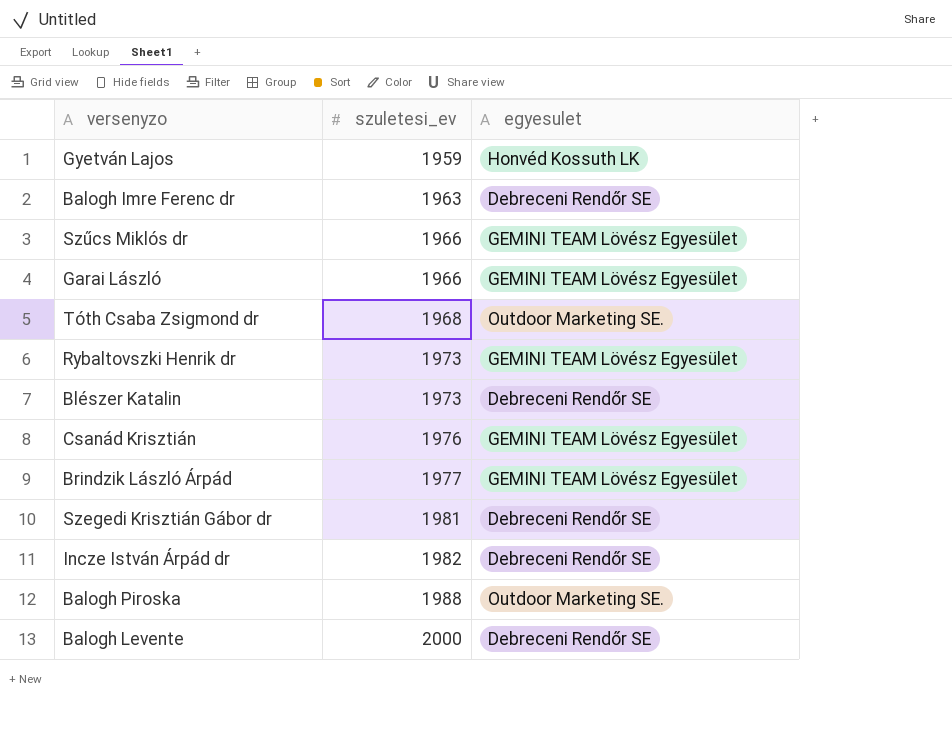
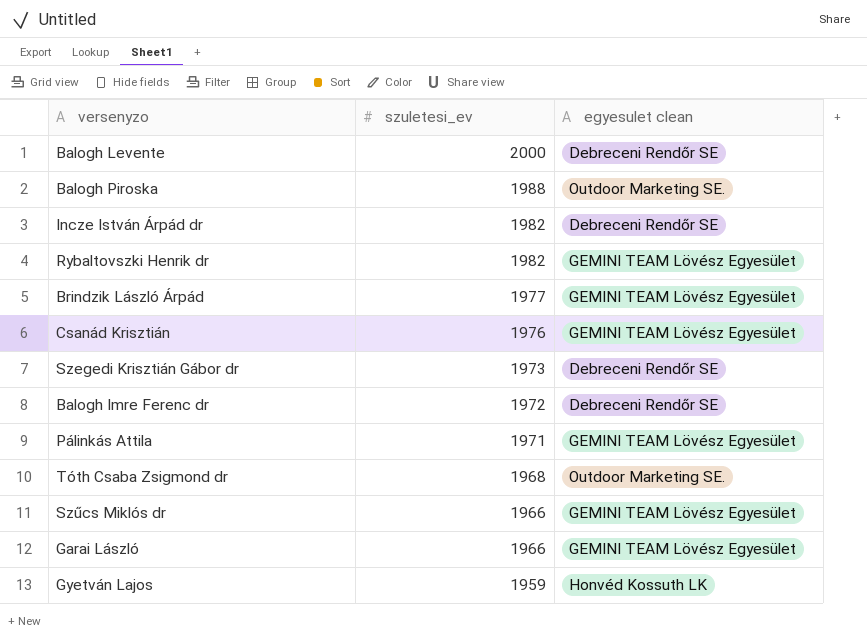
row order: szuletesi_ev ascending -> szuletesi_ev descending
column name: egyesulet -> egyesulet clean
row Blészer Katalin: 1973 | Debreceni Rendőr SE -> none
Rybaltovszki Henrik dr | szuletesi_ev: 1973 -> 1982
Szegedi Krisztián Gábor dr | szuletesi_ev: 1981 -> 1973
Balogh Imre Ferenc dr | szuletesi_ev: 1963 -> 1972
row Pálinkás Attila: none -> 1971 | GEMINI TEAM Lövész Egyesület

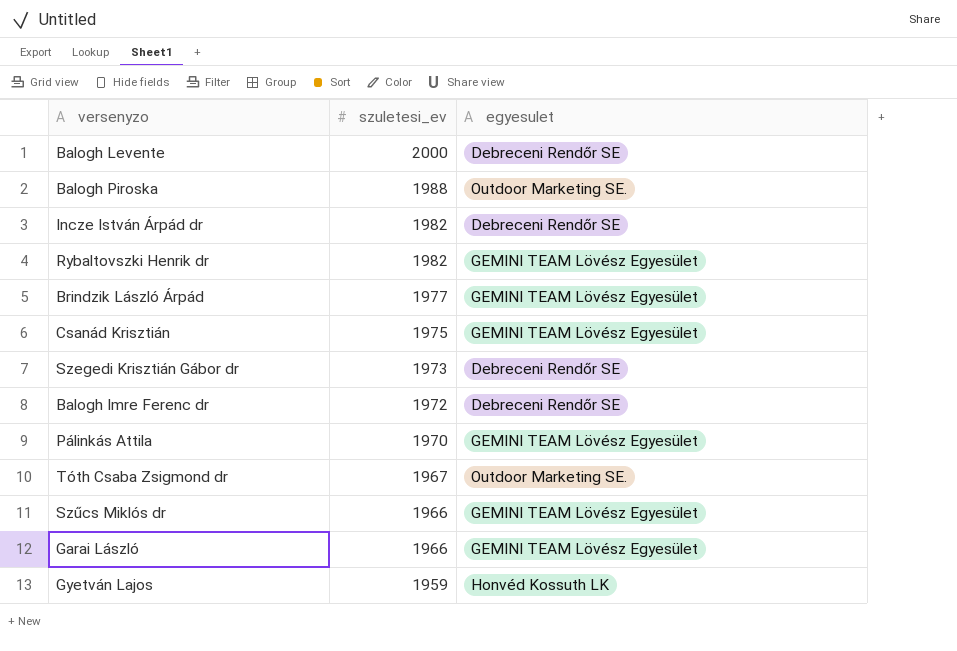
column name: egyesulet clean -> egyesulet
Csanád Krisztián | szuletesi_ev: 1976 -> 1975
Pálinkás Attila | szuletesi_ev: 1971 -> 1970
Tóth Csaba Zsigmond dr | szuletesi_ev: 1968 -> 1967

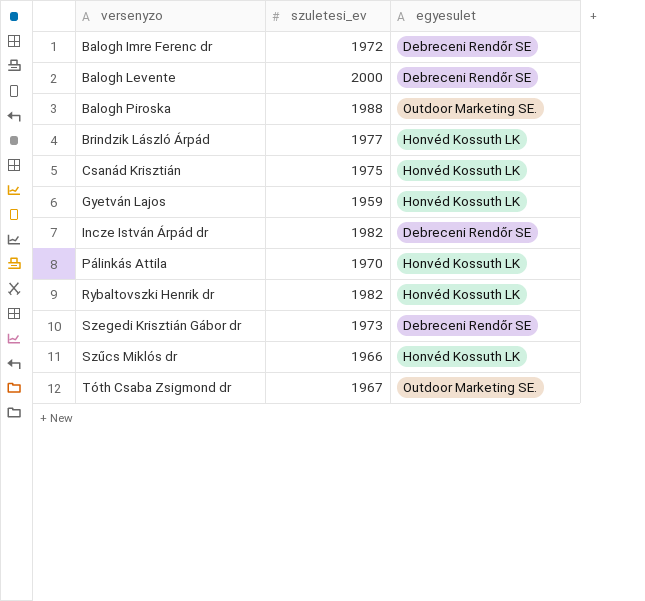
row order: szuletesi_ev descending -> versenyzo ascending
row Garai László: 1966 | GEMINI TEAM Lövész Egyesület -> none
Brindzik László Árpád | egyesulet: GEMINI TEAM Lövész Egyesület -> Honvéd Kossuth LK
Csanád Krisztián | egyesulet: GEMINI TEAM Lövész Egyesület -> Honvéd Kossuth LK
Pálinkás Attila | egyesulet: GEMINI TEAM Lövész Egyesület -> Honvéd Kossuth LK
Rybaltovszki Henrik dr | egyesulet: GEMINI TEAM Lövész Egyesület -> Honvéd Kossuth LK
Szűcs Miklós dr | egyesulet: GEMINI TEAM Lövész Egyesület -> Honvéd Kossuth LK

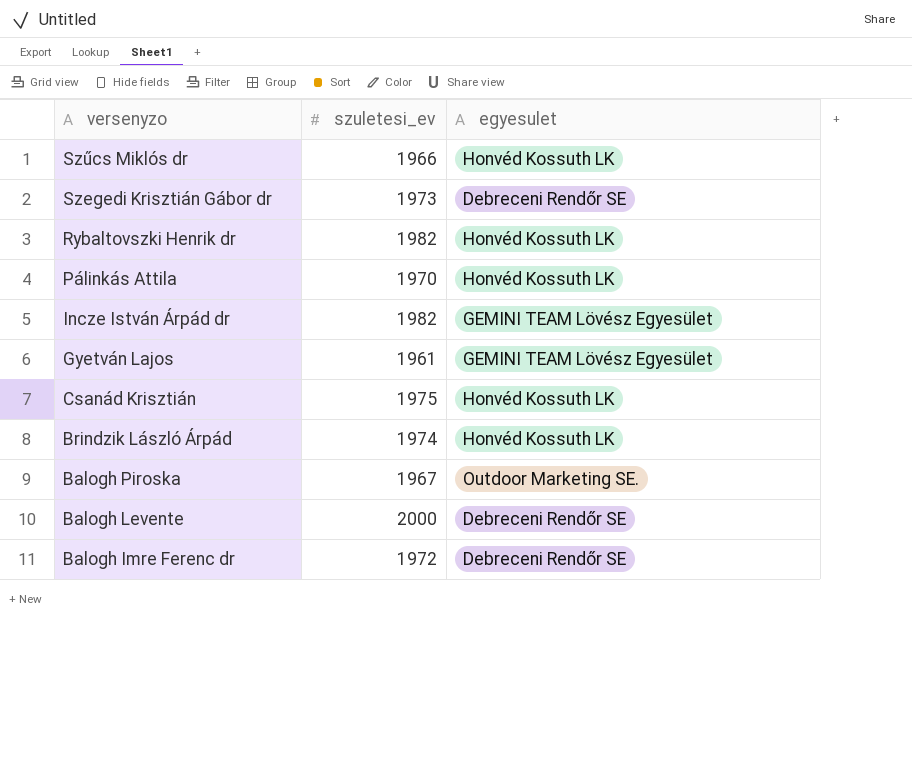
row order: versenyzo ascending -> versenyzo descending
row Tóth Csaba Zsigmond dr: 1967 | Outdoor Marketing SE. -> none
Incze István Árpád dr | egyesulet: Debreceni Rendőr SE -> GEMINI TEAM Lövész Egyesület
Gyetván Lajos | szuletesi_ev: 1959 -> 1961
Gyetván Lajos | egyesulet: Honvéd Kossuth LK -> GEMINI TEAM Lövész Egyesület
Brindzik László Árpád | szuletesi_ev: 1977 -> 1974
Balogh Piroska | szuletesi_ev: 1988 -> 1967

